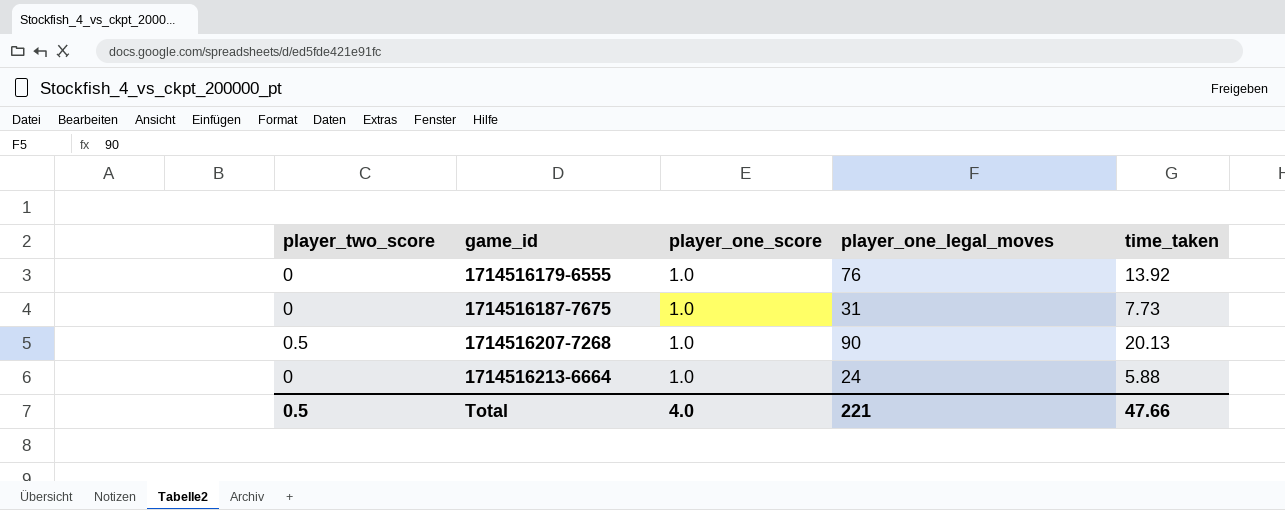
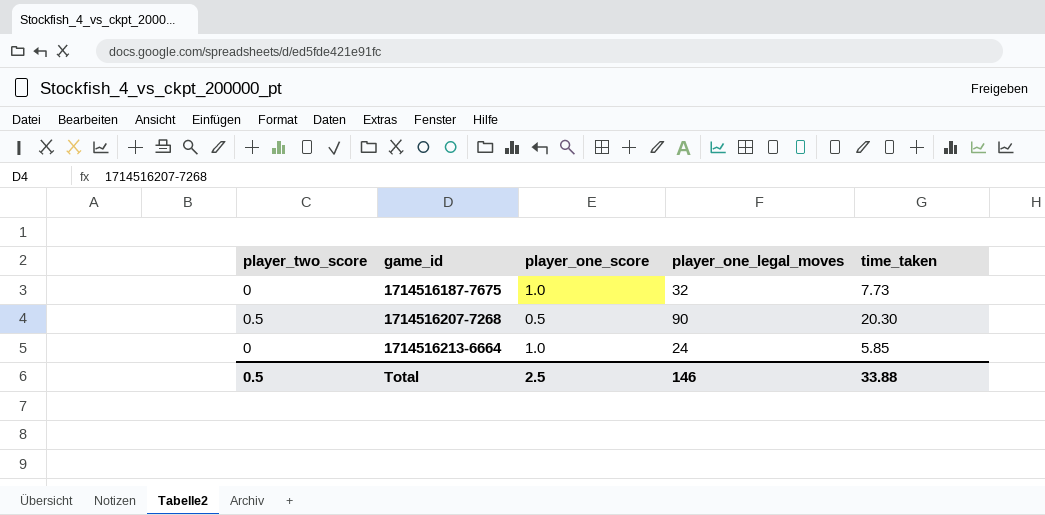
row 1714516179-6555: 0 | 1.0 | 76 | 13.92 -> none
1714516187-7675 | player_one_legal_moves: 31 -> 32
1714516207-7268 | player_one_score: 1.0 -> 0.5
1714516207-7268 | time_taken: 20.13 -> 20.30
1714516213-6664 | time_taken: 5.88 -> 5.85
Total | player_one_score: 4.0 -> 2.5
Total | player_one_legal_moves: 221 -> 146
Total | time_taken: 47.66 -> 33.88

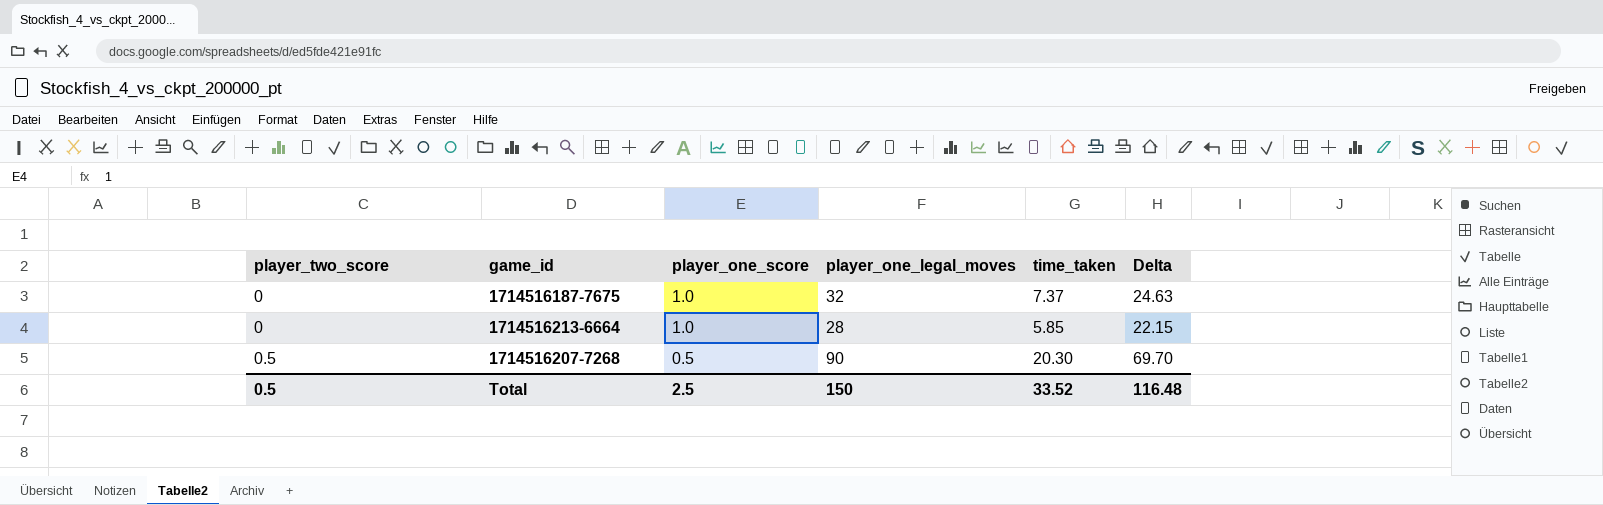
row order: game_id ascending -> player_two_score ascending
column Delta | formula: none -> [player_one_legal_moves] - [time_taken]
1714516187-7675 | time_taken: 7.73 -> 7.37
1714516213-6664 | player_one_legal_moves: 24 -> 28
Total | player_one_legal_moves: 146 -> 150
Total | time_taken: 33.88 -> 33.52

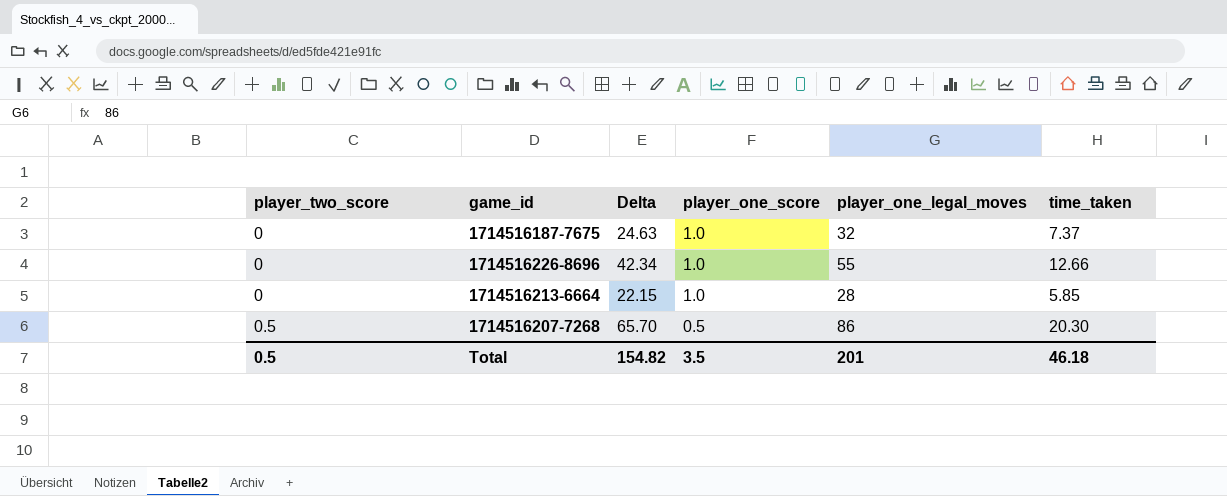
column Delta | position: 6 -> 3
row 1714516226-8696: none -> 0 | 42.34 | 1.0 | 55 | 12.66
1714516207-7268 | Delta: 69.70 -> 65.70
1714516207-7268 | player_one_legal_moves: 90 -> 86
Total | Delta: 116.48 -> 154.82
Total | player_one_score: 2.5 -> 3.5
Total | player_one_legal_moves: 150 -> 201
Total | time_taken: 33.52 -> 46.18

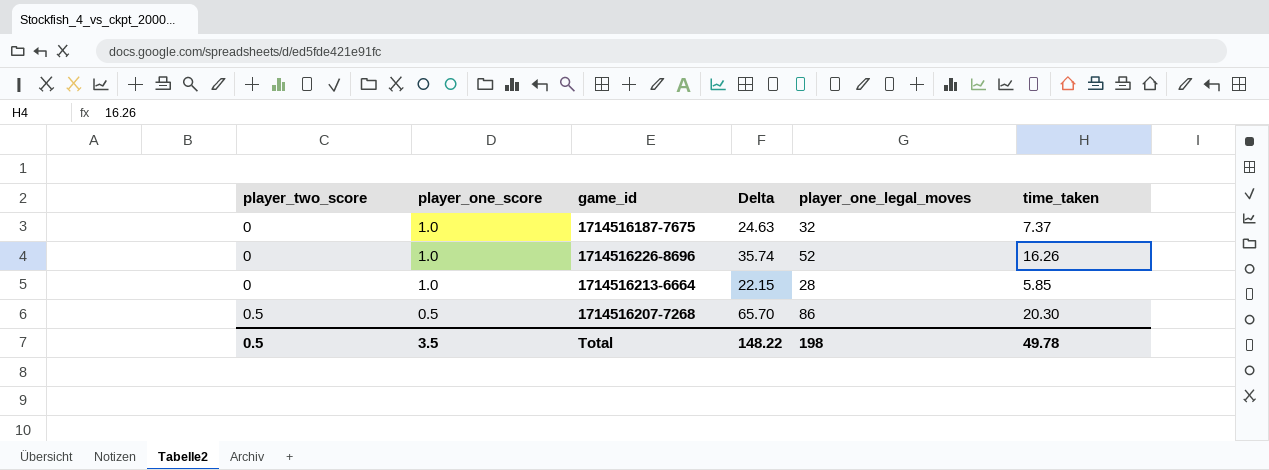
column player_one_score | position: 4 -> 2
1714516226-8696 | Delta: 42.34 -> 35.74
1714516226-8696 | player_one_legal_moves: 55 -> 52
1714516226-8696 | time_taken: 12.66 -> 16.26
Total | Delta: 154.82 -> 148.22
Total | player_one_legal_moves: 201 -> 198
Total | time_taken: 46.18 -> 49.78

